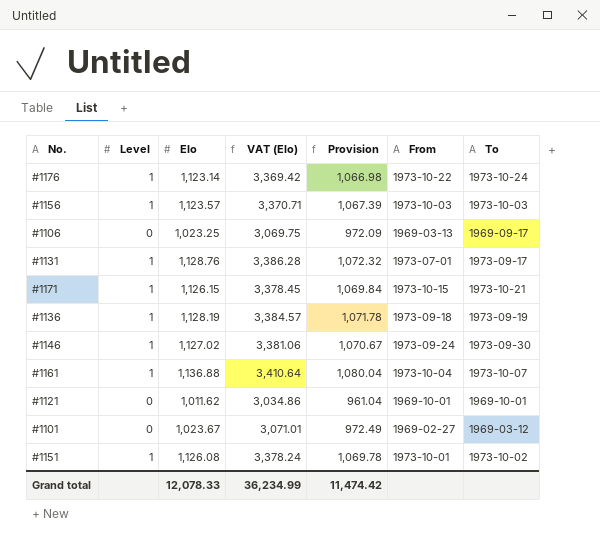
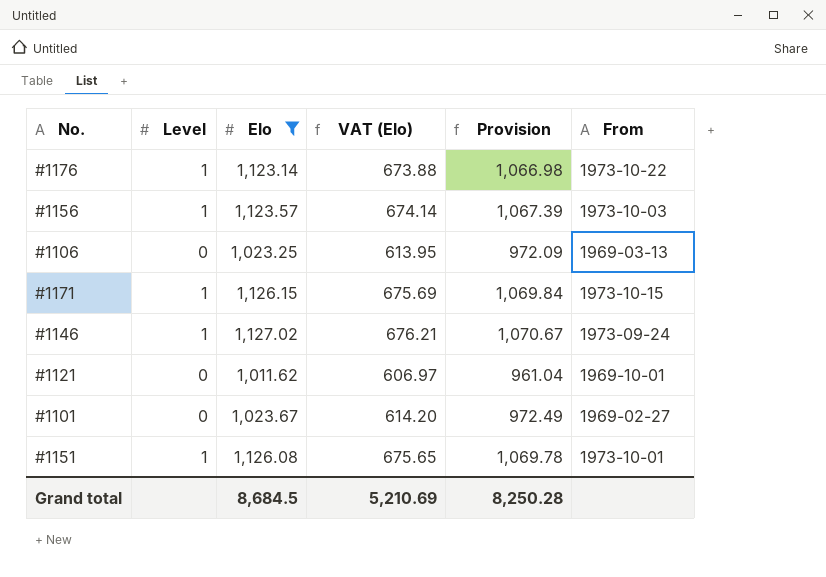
filter: none -> Elo <= 1,127.02
column To | position: 7 -> none
column VAT (Elo) | formula: [Elo] * 3 -> [Elo] * 0.6
Grand total | Elo: 12,078.33 -> 8,684.5
Grand total | VAT (Elo): 36,234.99 -> 5,210.69
Grand total | Provision: 11,474.42 -> 8,250.28

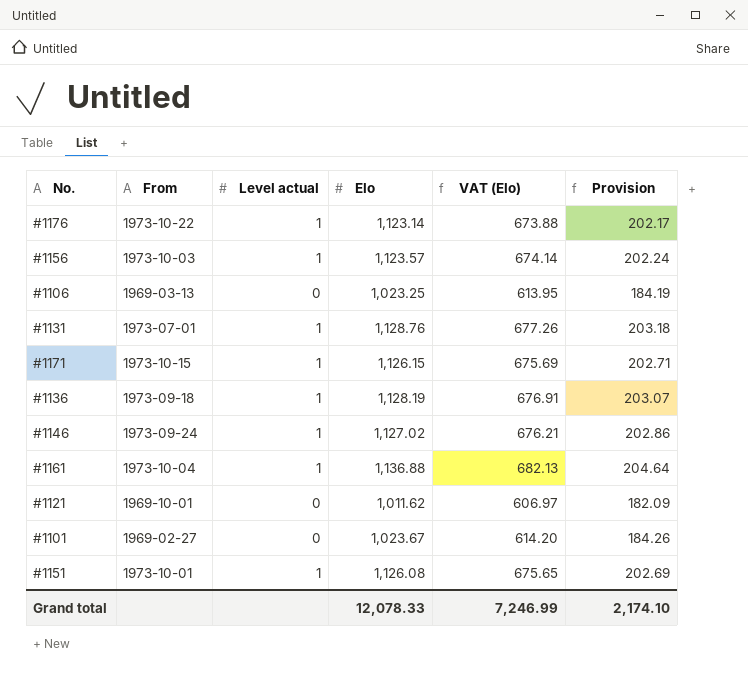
filter: Elo <= 1,127.02 -> none
column From | position: 6 -> 2
column name: Level -> Level actual
column Provision | formula: [Elo] * 0.95 -> [Elo] * 0.18
Grand total | Elo: 8,684.5 -> 12,078.33
Grand total | VAT (Elo): 5,210.69 -> 7,246.99
Grand total | Provision: 8,250.28 -> 2,174.10

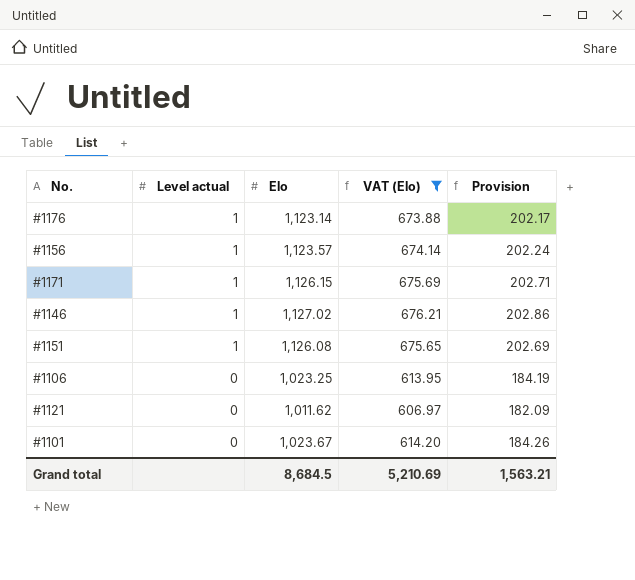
filter: none -> VAT (Elo) <= 676.21
row order: none -> Level actual descending
column From | position: 2 -> none
Grand total | Elo: 12,078.33 -> 8,684.5
Grand total | VAT (Elo): 7,246.99 -> 5,210.69
Grand total | Provision: 2,174.10 -> 1,563.21

